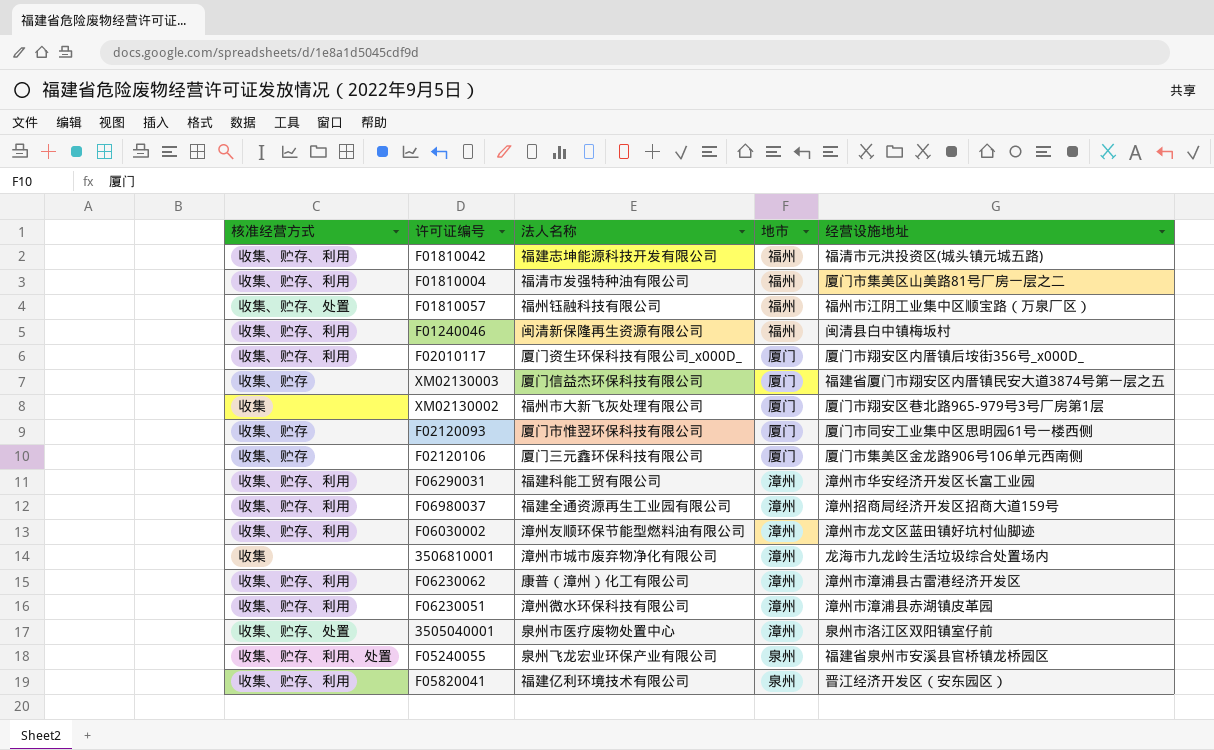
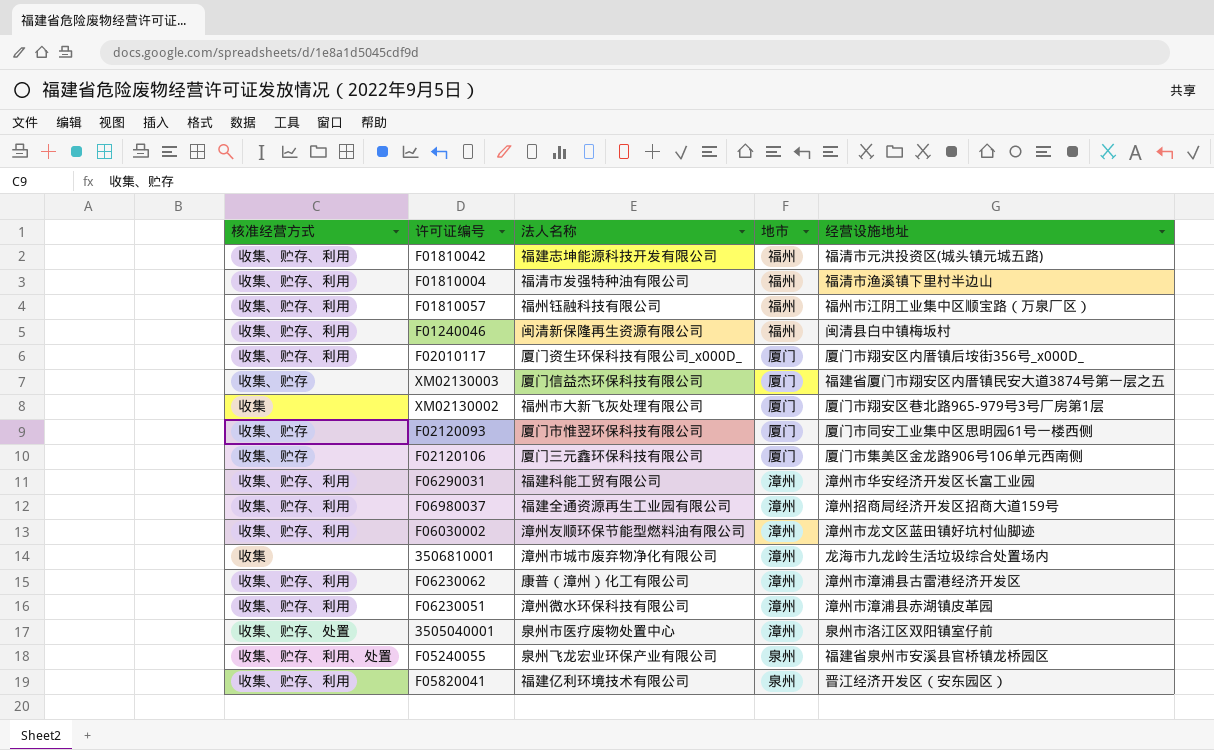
F01810004 | 经营设施地址: 厦门市集美区山美路81号厂房一层之二 -> 福清市渔溪镇下里村半边山
F01810057 | 核准经营方式: 收集、贮存、处置 -> 收集、贮存、利用

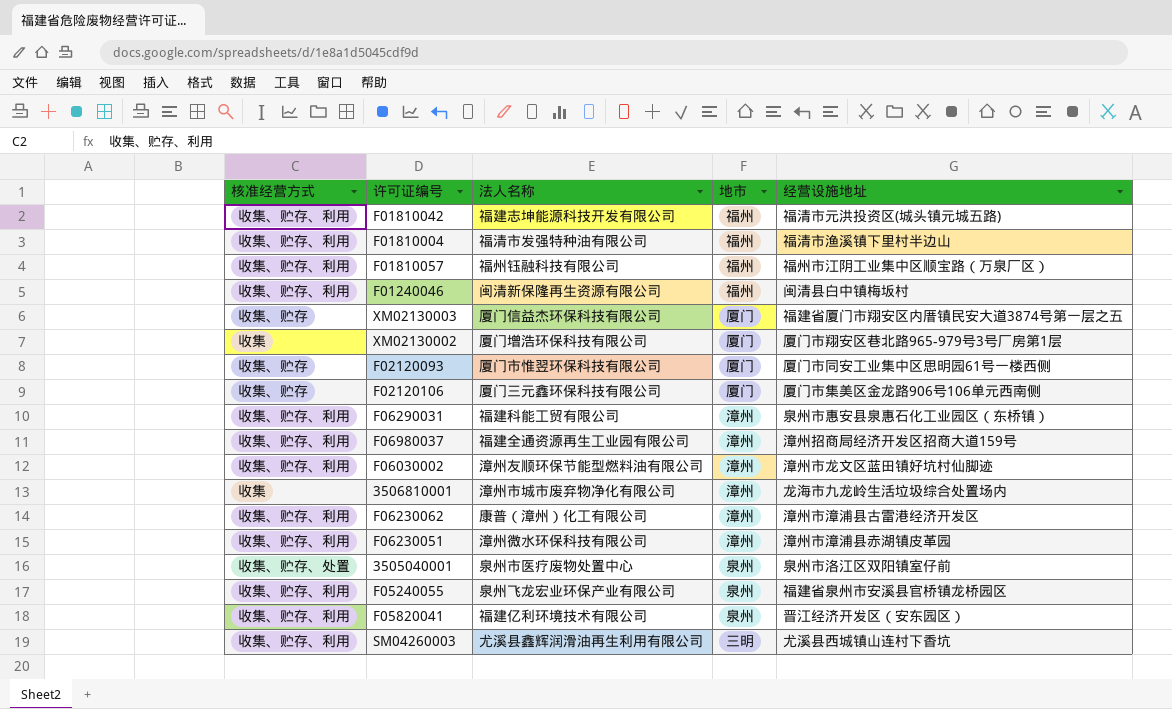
row F02010117: 收集、贮存、利用 | 厦门资生环保科技有限公司_x000D_ | 厦门 | 厦门市翔安区内厝镇后垵街356号_x000D_ -> none
XM02130002 | 法人名称: 福州市大新飞灰处理有限公司 -> 厦门增浩环保科技有限公司
F06290031 | 经营设施地址: 漳州市华安经济开发区长富工业园 -> 泉州市惠安县泉惠石化工业园区（东桥镇）
3505040001 | 地市: 漳州 -> 泉州
F05240055 | 核准经营方式: 收集、贮存、利用、处置 -> 收集、贮存、利用
row SM04260003: none -> 收集、贮存、利用 | 尤溪县鑫辉润滑油再生利用有限公司 | 三明 | 尤溪县西城镇山连村下香坑

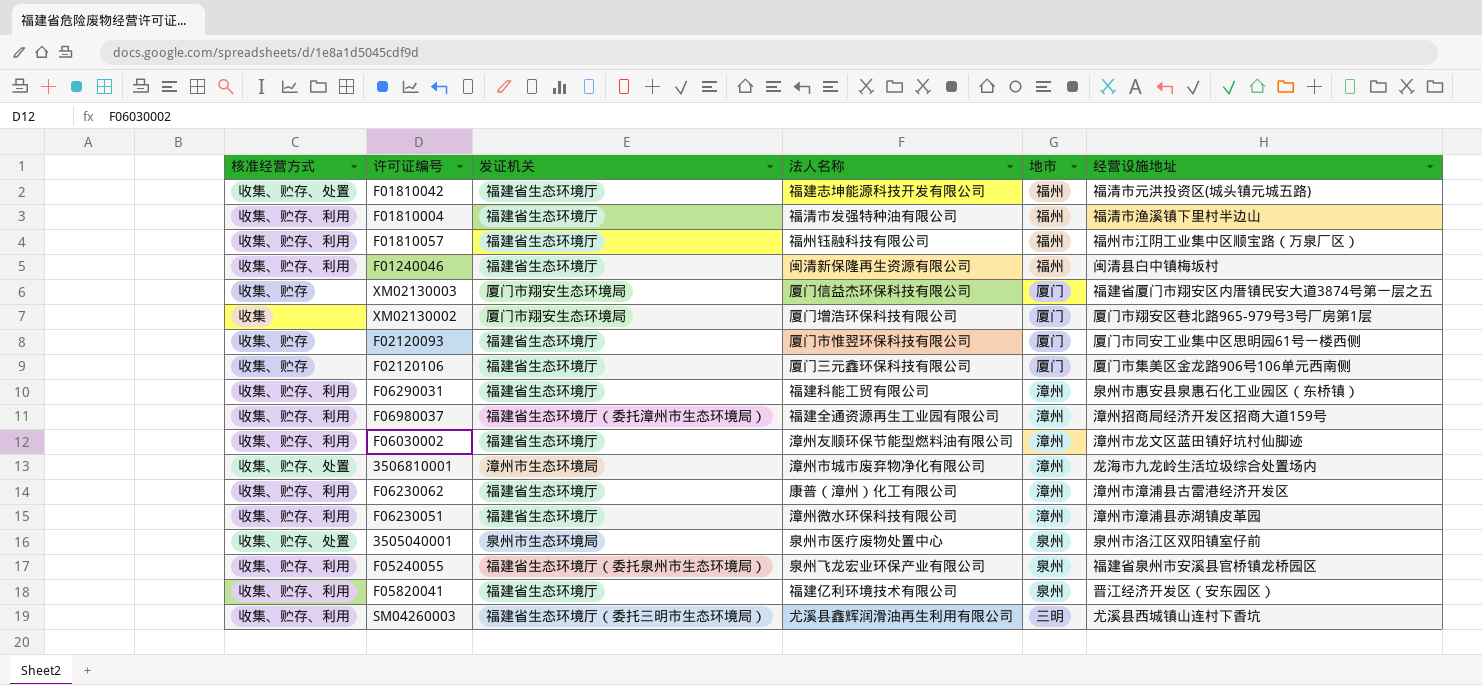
column 发证机关 | position: none -> 3
F01810042 | 核准经营方式: 收集、贮存、利用 -> 收集、贮存、处置
3506810001 | 核准经营方式: 收集 -> 收集、贮存、处置

